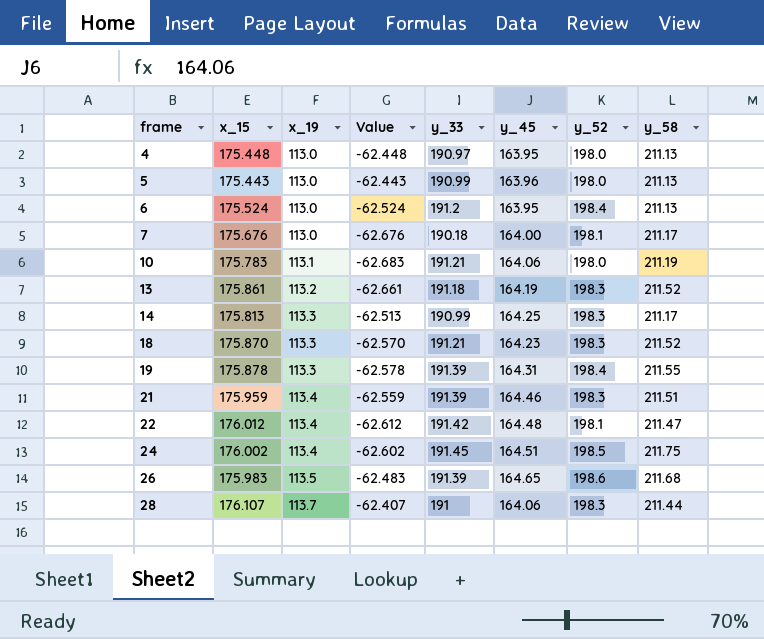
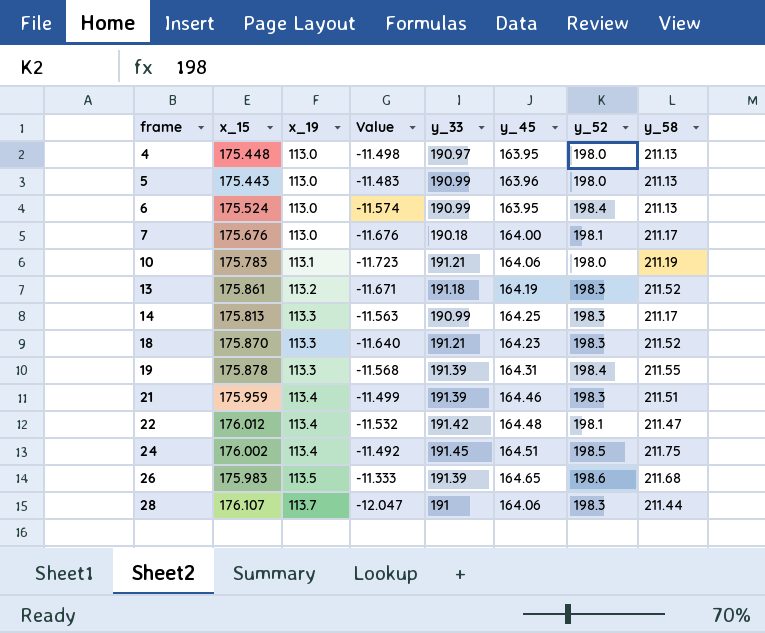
column Value | formula: [x_19] - [x_15] -> [y_45] - [x_15]
6 | y_33: 191.2 -> 190.99

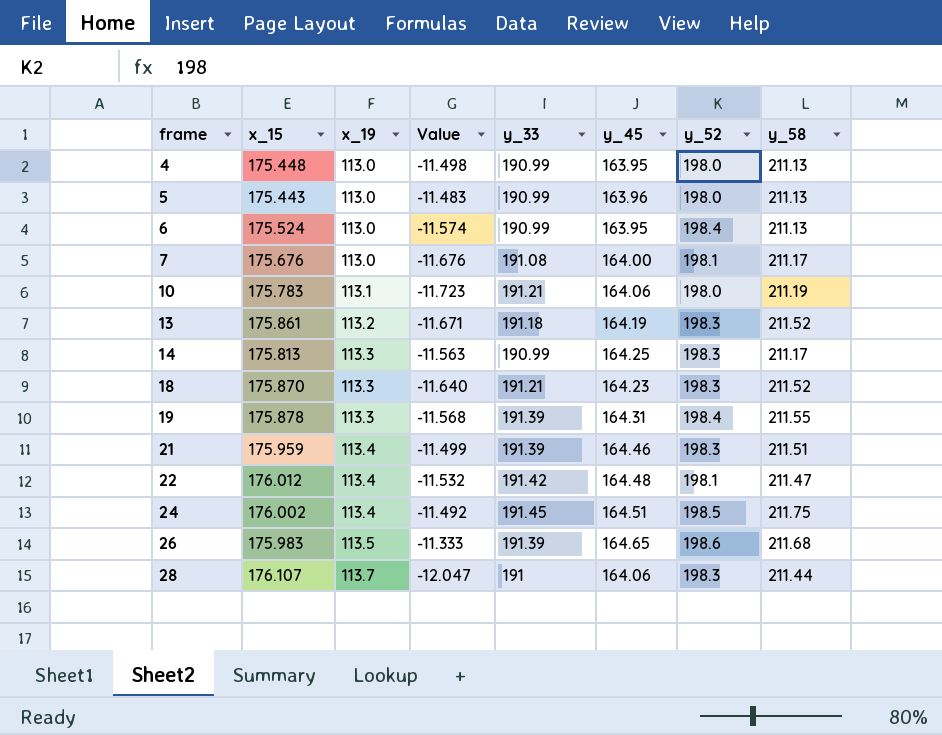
4 | y_33: 190.97 -> 190.99
7 | y_33: 190.18 -> 191.08

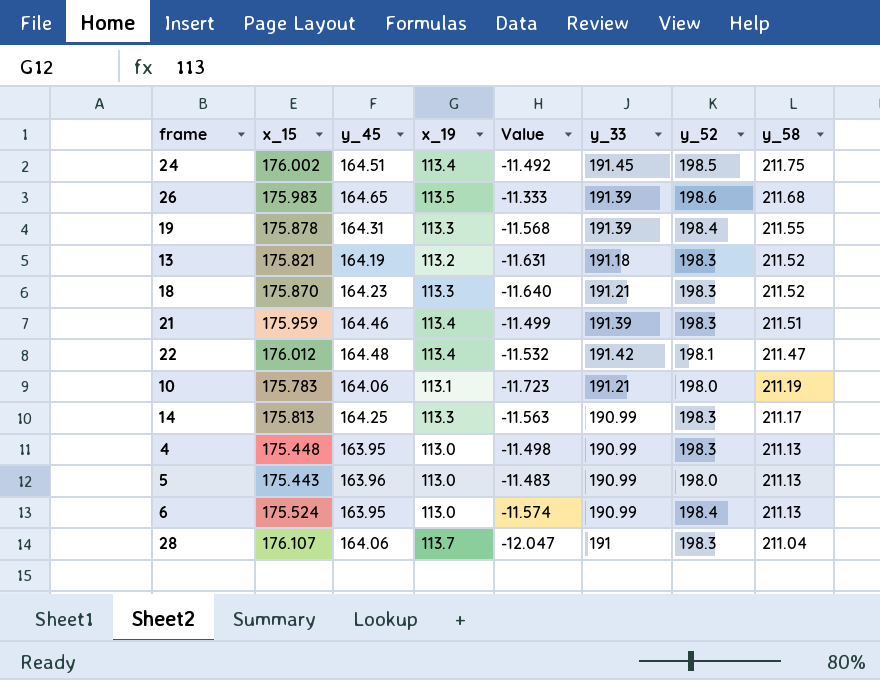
row order: frame ascending -> y_58 descending
column y_45 | position: 6 -> 3
row 7: 175.676 | 113.0 | -11.676 | 191.08 | 164.00 | 198.1 | 211.17 -> none
13 | x_15: 175.861 -> 175.821
13 | Value: -11.671 -> -11.631
4 | y_52: 198.0 -> 198.3
28 | y_58: 211.44 -> 211.04

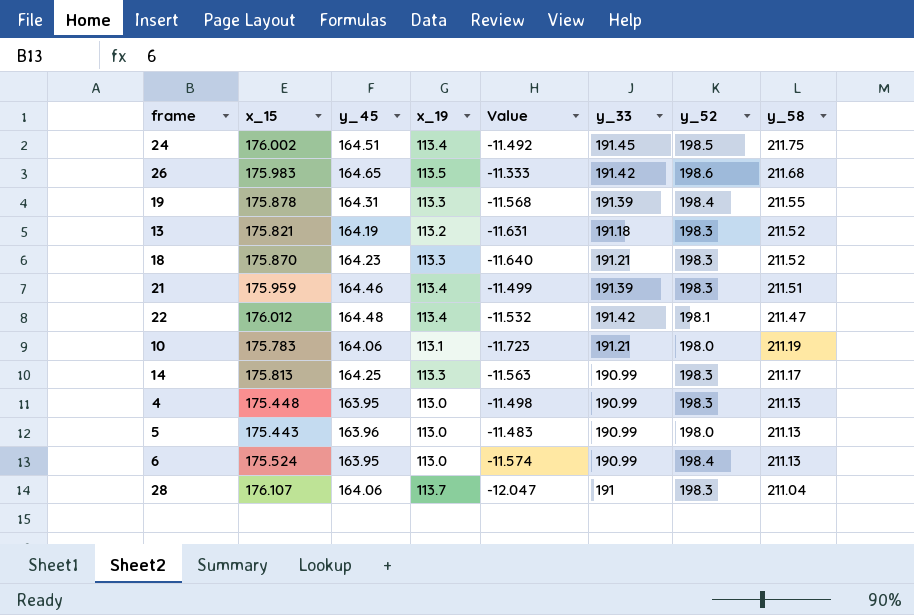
26 | y_33: 191.39 -> 191.42

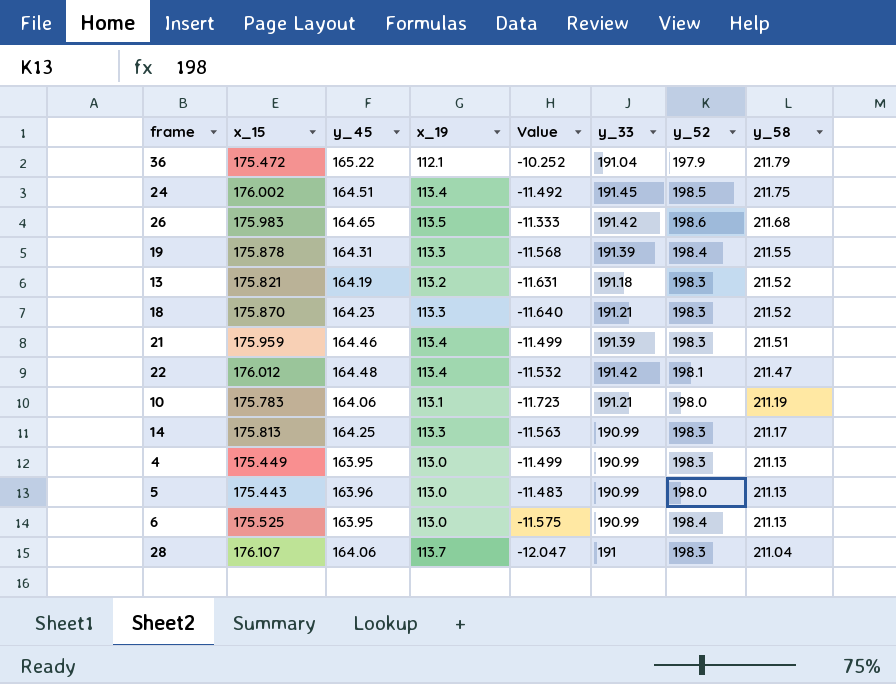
row 36: none -> 175.472 | 165.22 | 112.1 | -10.252 | 191.04 | 197.9 | 211.79
4 | x_15: 175.448 -> 175.449
4 | Value: -11.498 -> -11.499
6 | x_15: 175.524 -> 175.525
6 | Value: -11.574 -> -11.575

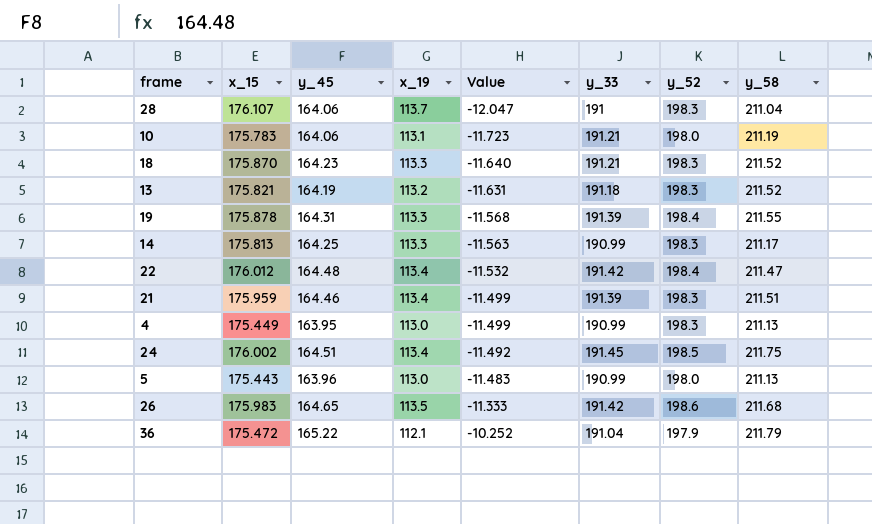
row order: y_58 descending -> Value ascending
row 6: 175.525 | 163.95 | 113.0 | -11.575 | 190.99 | 198.4 | 211.13 -> none
22 | y_52: 198.1 -> 198.4

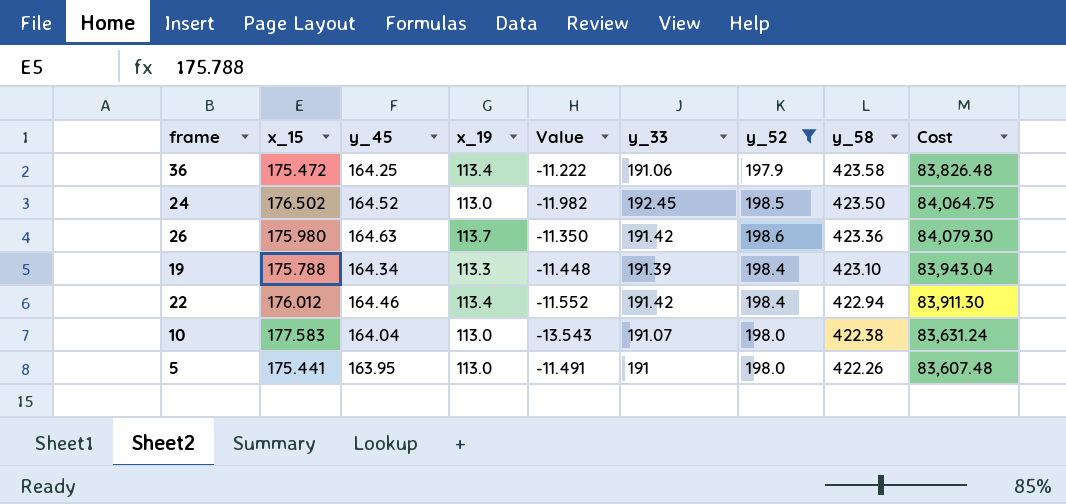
filter: none -> y_52 != 198.3
row order: Value ascending -> y_58 descending
column Cost | formula: none -> [y_52] * [y_58]
36 | y_45: 165.22 -> 164.25
36 | x_19: 112.1 -> 113.4
36 | Value: -10.252 -> -11.222
36 | y_33: 191.04 -> 191.06
36 | y_58: 211.79 -> 423.58
24 | x_15: 176.002 -> 176.502
24 | y_45: 164.51 -> 164.52
24 | x_19: 113.4 -> 113.0
24 | Value: -11.492 -> -11.982
24 | y_33: 191.45 -> 192.45
24 | y_58: 211.75 -> 423.50
26 | x_15: 175.983 -> 175.980
26 | y_45: 164.65 -> 164.63
26 | x_19: 113.5 -> 113.7
26 | Value: -11.333 -> -11.350
26 | y_58: 211.68 -> 423.36
19 | x_15: 175.878 -> 175.788
19 | y_45: 164.31 -> 164.34
19 | Value: -11.568 -> -11.448
19 | y_58: 211.55 -> 423.10
22 | y_45: 164.48 -> 164.46
22 | Value: -11.532 -> -11.552
22 | y_58: 211.47 -> 422.94
10 | x_15: 175.783 -> 177.583
10 | y_45: 164.06 -> 164.04
10 | x_19: 113.1 -> 113.0
10 | Value: -11.723 -> -13.543
10 | y_33: 191.21 -> 191.07
10 | y_58: 211.19 -> 422.38
5 | x_15: 175.443 -> 175.441
5 | y_45: 163.96 -> 163.95
5 | Value: -11.483 -> -11.491
5 | y_33: 190.99 -> 191
5 | y_58: 211.13 -> 422.26

